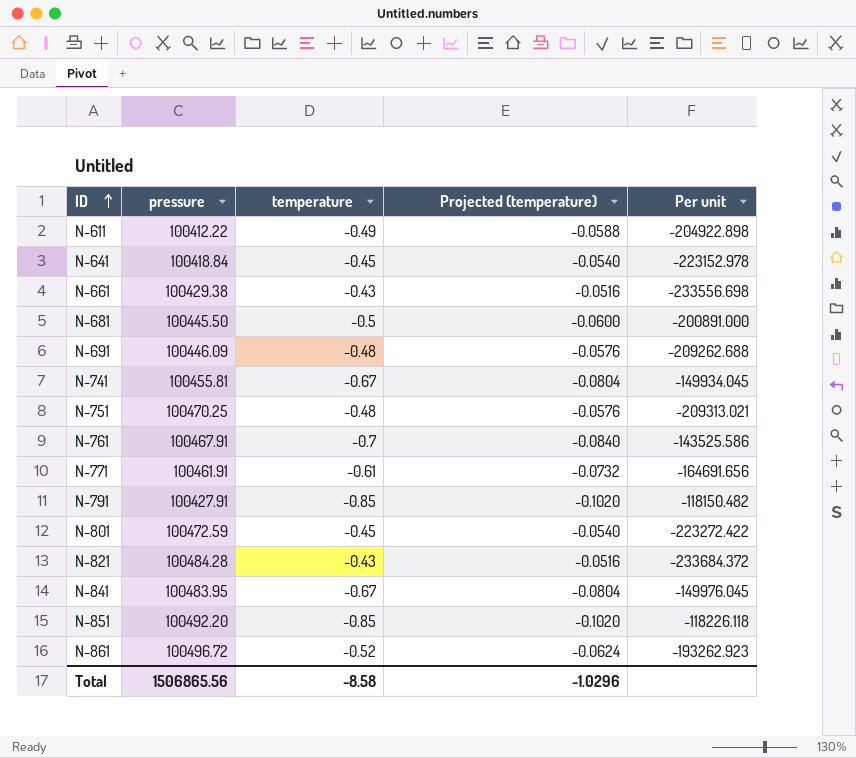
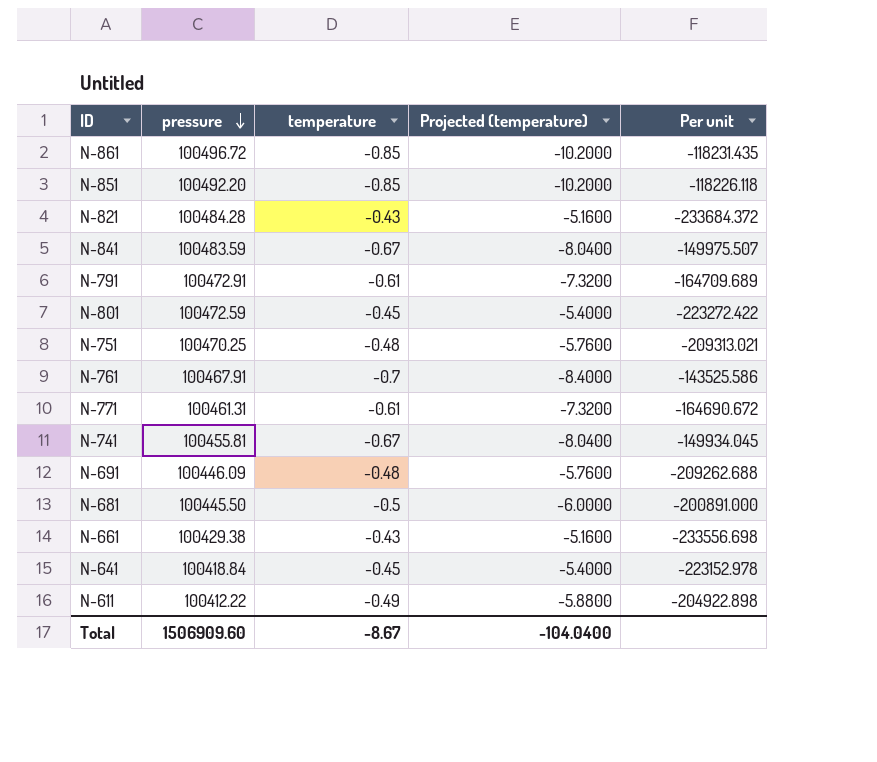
row order: ID ascending -> pressure descending
column Projected (temperature) | formula: [temperature] * 0.12 -> [temperature] * 12
N-861 | temperature: -0.52 -> -0.85
N-861 | Per unit: -193262.923 -> -118231.435
N-841 | pressure: 100483.95 -> 100483.59
N-841 | Per unit: -149976.045 -> -149975.507
N-791 | pressure: 100427.91 -> 100472.91
N-791 | temperature: -0.85 -> -0.61
N-791 | Per unit: -118150.482 -> -164709.689
N-771 | pressure: 100461.91 -> 100461.31
N-771 | Per unit: -164691.656 -> -164690.672
Total | pressure: 1506865.56 -> 1506909.60
Total | temperature: -8.58 -> -8.67
Total | Projected (temperature): -1.0296 -> -104.0400

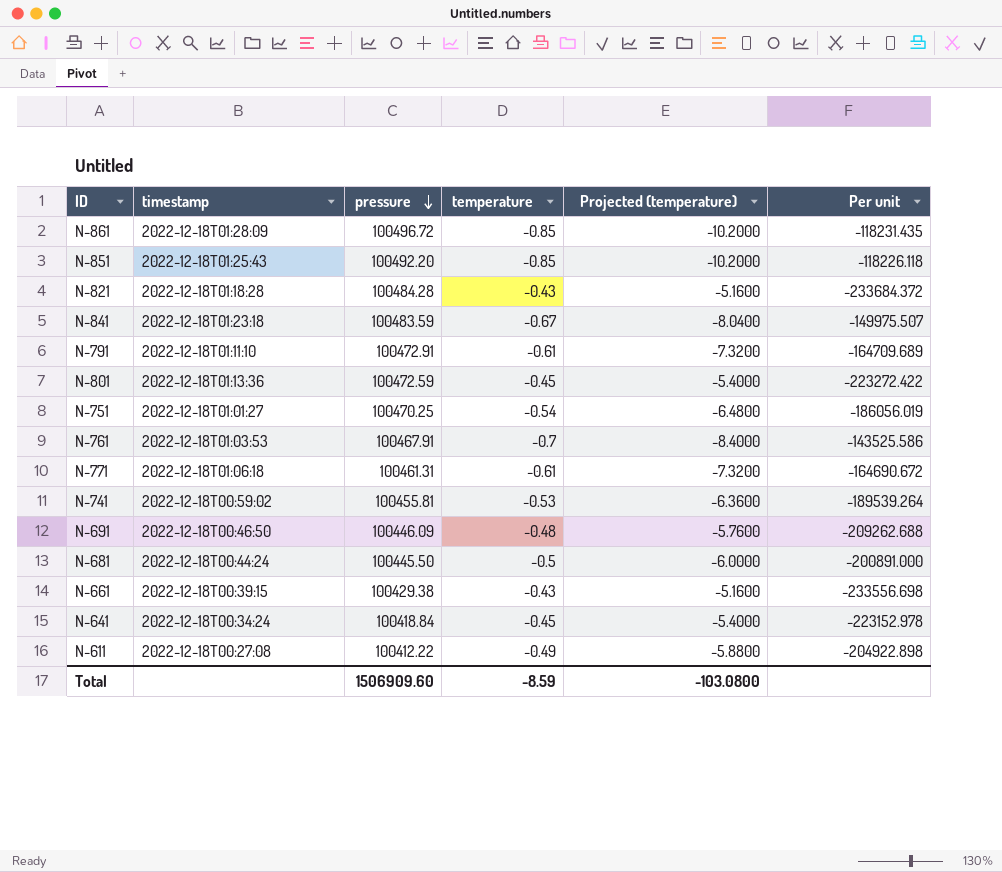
column timestamp | position: none -> 2
N-751 | temperature: -0.48 -> -0.54
N-751 | Projected (temperature): -5.7600 -> -6.4800
N-751 | Per unit: -209313.021 -> -186056.019
N-741 | temperature: -0.67 -> -0.53
N-741 | Projected (temperature): -8.0400 -> -6.3600
N-741 | Per unit: -149934.045 -> -189539.264
Total | temperature: -8.67 -> -8.59
Total | Projected (temperature): -104.0400 -> -103.0800

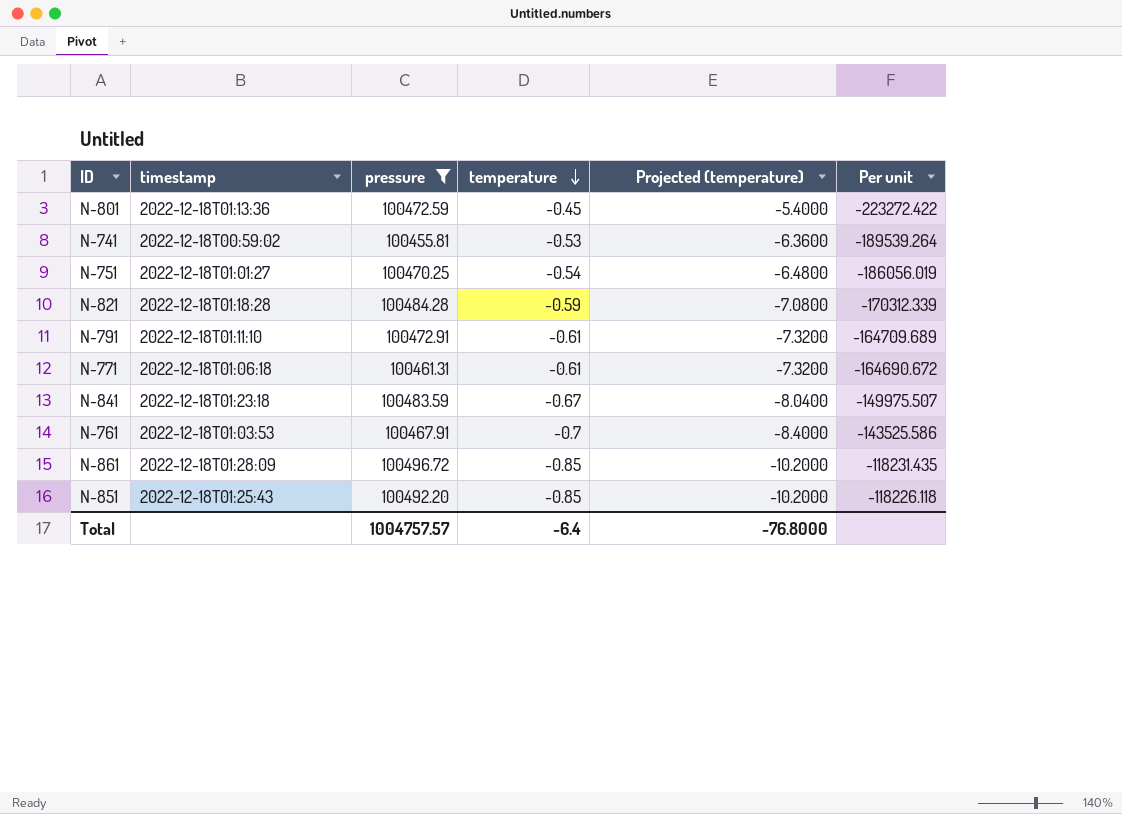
filter: none -> pressure >= 100455.81
row order: pressure descending -> temperature descending
N-821 | temperature: -0.43 -> -0.59
N-821 | Projected (temperature): -5.1600 -> -7.0800
N-821 | Per unit: -233684.372 -> -170312.339
Total | pressure: 1506909.60 -> 1004757.57
Total | temperature: -8.59 -> -6.4
Total | Projected (temperature): -103.0800 -> -76.8000

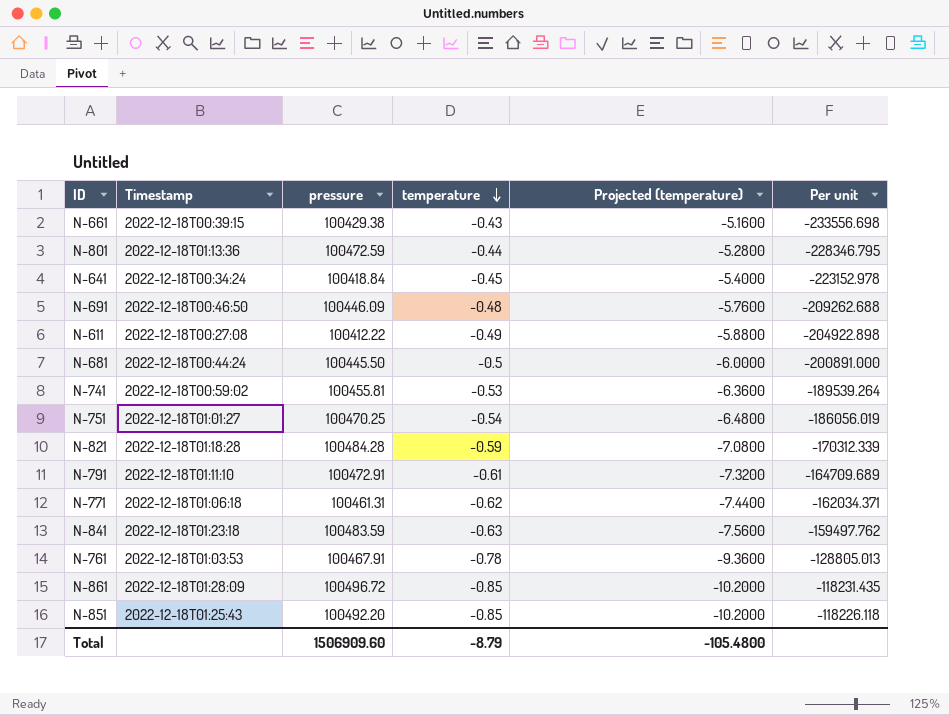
filter: pressure >= 100455.81 -> none
column name: timestamp -> Timestamp
N-801 | temperature: -0.45 -> -0.44
N-801 | Projected (temperature): -5.4000 -> -5.2800
N-801 | Per unit: -223272.422 -> -228346.795
N-771 | temperature: -0.61 -> -0.62
N-771 | Projected (temperature): -7.3200 -> -7.4400
N-771 | Per unit: -164690.672 -> -162034.371
N-841 | temperature: -0.67 -> -0.63
N-841 | Projected (temperature): -8.0400 -> -7.5600
N-841 | Per unit: -149975.507 -> -159497.762
N-761 | temperature: -0.7 -> -0.78
N-761 | Projected (temperature): -8.4000 -> -9.3600
N-761 | Per unit: -143525.586 -> -128805.013
Total | pressure: 1004757.57 -> 1506909.60
Total | temperature: -6.4 -> -8.79
Total | Projected (temperature): -76.8000 -> -105.4800

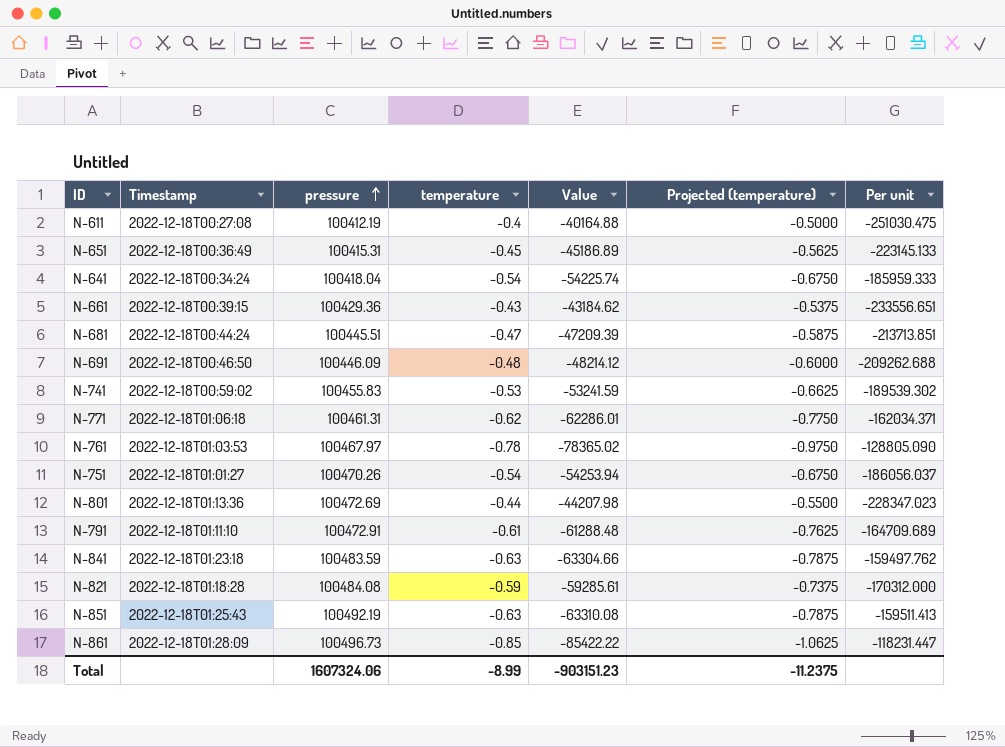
row order: temperature descending -> pressure ascending
column Value | formula: none -> [pressure] * [temperature]
column Projected (temperature) | formula: [temperature] * 12 -> [temperature] * 1.25
N-611 | pressure: 100412.22 -> 100412.19
N-611 | temperature: -0.49 -> -0.4
N-611 | Per unit: -204922.898 -> -251030.475
row N-651: none -> 2022-12-18T00:36:49 | 100415.31 | -0.45 | -45186.89 | -0.5625 | -223145.133
N-641 | pressure: 100418.84 -> 100418.04
N-641 | temperature: -0.45 -> -0.54
N-641 | Per unit: -223152.978 -> -185959.333
N-661 | pressure: 100429.38 -> 100429.36
N-661 | Per unit: -233556.698 -> -233556.651
N-681 | pressure: 100445.50 -> 100445.51
N-681 | temperature: -0.5 -> -0.47
N-681 | Per unit: -200891.000 -> -213713.851
N-741 | pressure: 100455.81 -> 100455.83
N-741 | Per unit: -189539.264 -> -189539.302
N-761 | pressure: 100467.91 -> 100467.97
N-761 | Per unit: -128805.013 -> -128805.090
N-751 | pressure: 100470.25 -> 100470.26
N-751 | Per unit: -186056.019 -> -186056.037
N-801 | pressure: 100472.59 -> 100472.69
N-801 | Per unit: -228346.795 -> -228347.023
N-821 | pressure: 100484.28 -> 100484.08
N-821 | Per unit: -170312.339 -> -170312.000
N-851 | pressure: 100492.20 -> 100492.19
N-851 | temperature: -0.85 -> -0.63
N-851 | Per unit: -118226.118 -> -159511.413
N-861 | pressure: 100496.72 -> 100496.73
N-861 | Per unit: -118231.435 -> -118231.447
Total | pressure: 1506909.60 -> 1607324.06
Total | temperature: -8.79 -> -8.99
Total | Projected (temperature): -105.4800 -> -11.2375

